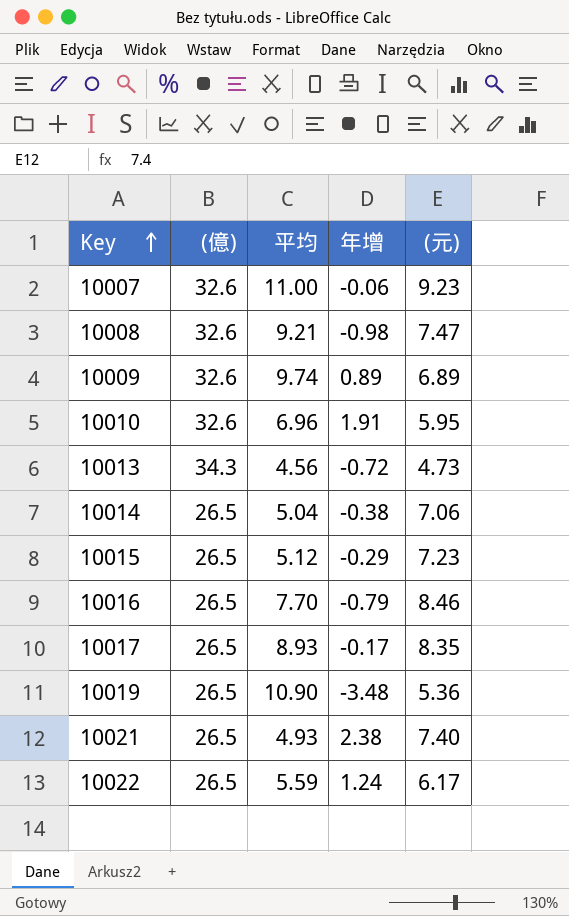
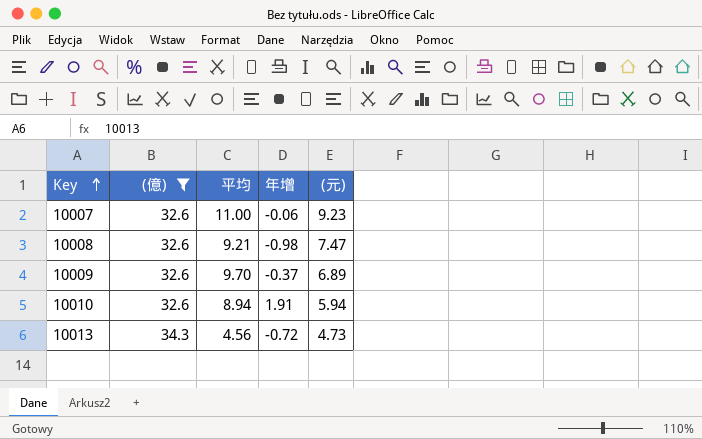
filter: none -> (億) != 26.5
10009 | 平均: 9.74 -> 9.70
10009 | 年增: 0.89 -> -0.37
10010 | 平均: 6.96 -> 8.94
10010 | (元): 5.95 -> 5.94

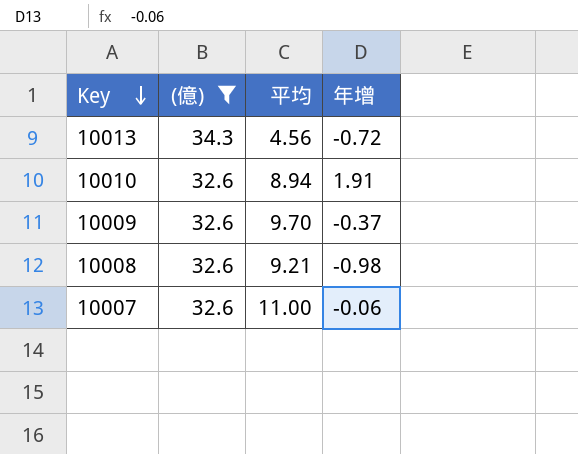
row order: Key ascending -> Key descending
column (元) | position: 5 -> none

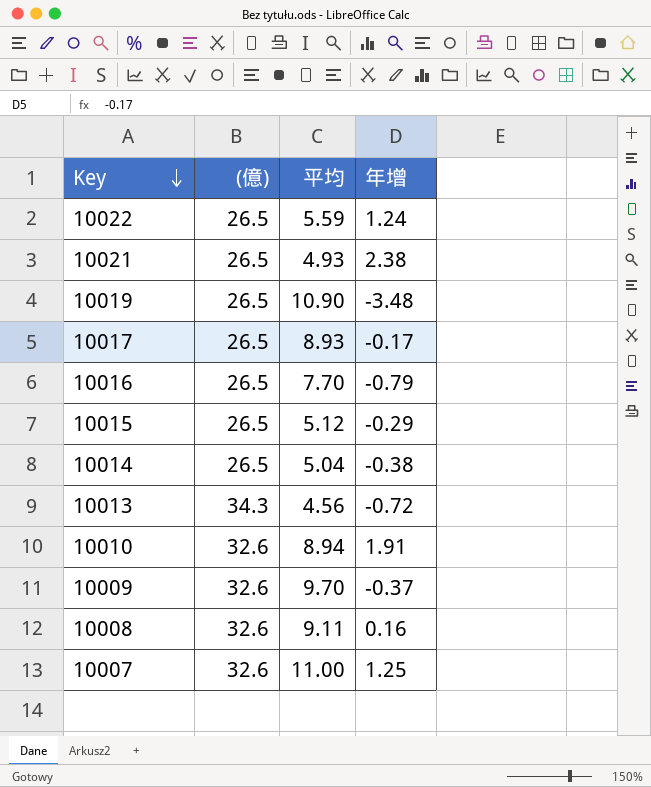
filter: (億) != 26.5 -> none
10008 | 平均: 9.21 -> 9.11
10008 | 年增: -0.98 -> 0.16
10007 | 年增: -0.06 -> 1.25

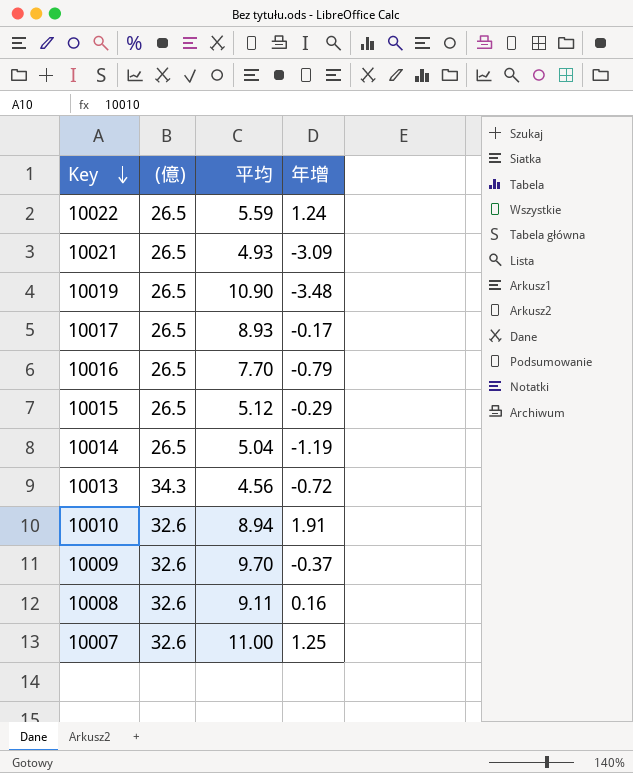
10021 | 年增: 2.38 -> -3.09
10014 | 年增: -0.38 -> -1.19

